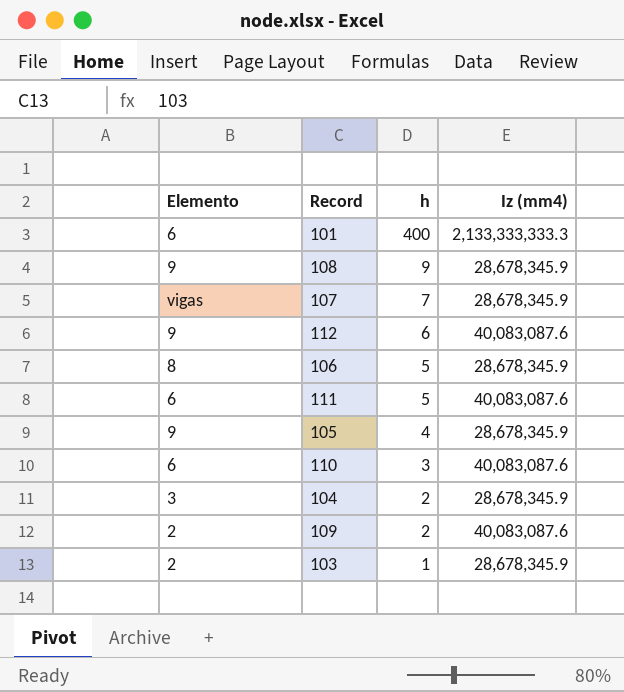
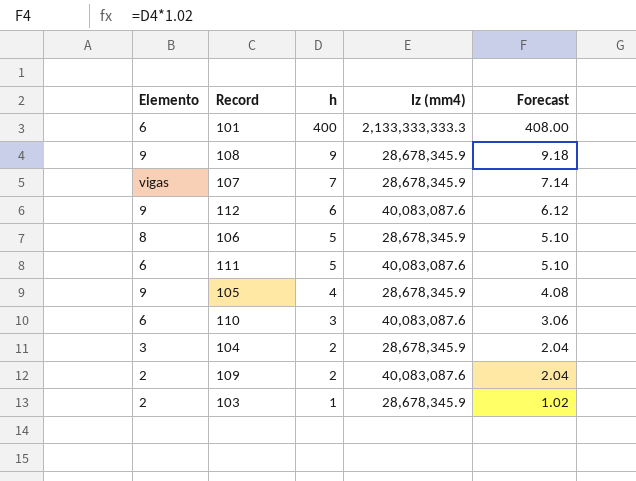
column Forecast | formula: none -> [h] * 1.02

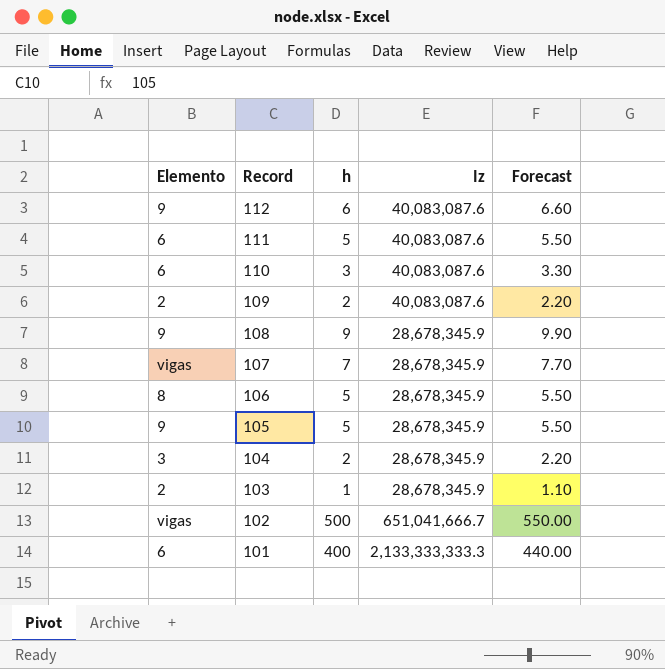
row order: h descending -> Record descending
column name: Iz (mm4) -> Iz
column Forecast | formula: [h] * 1.02 -> [h] * 1.1
105 | h: 4 -> 5
row 102: none -> vigas | 500 | 651,041,666.7 | 550.00

